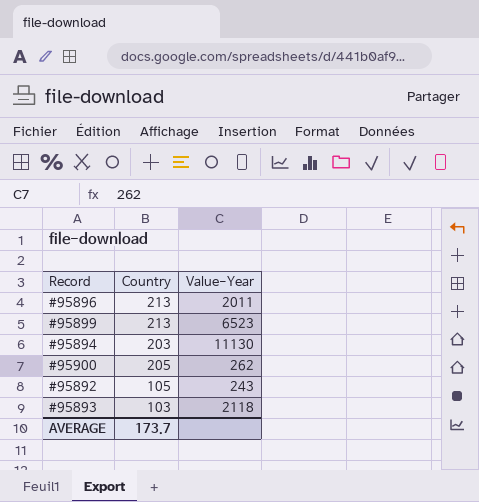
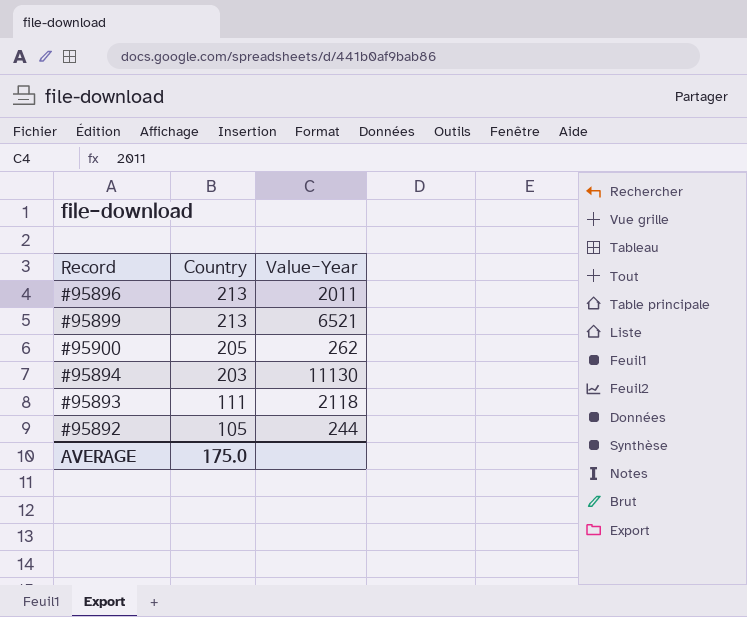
row order: none -> Country descending
#95899 | Value-Year: 6523 -> 6521
#95893 | Country: 103 -> 111
#95892 | Value-Year: 243 -> 244
AVERAGE | Country: 173.7 -> 175.0

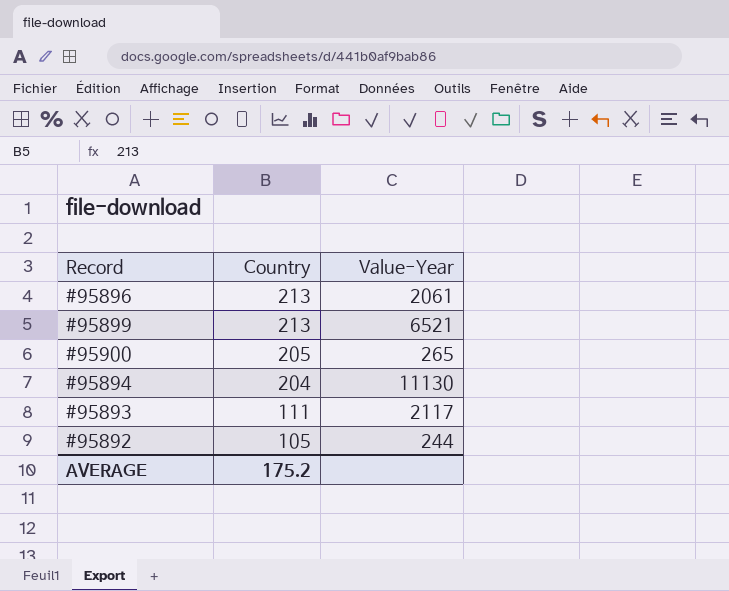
#95896 | Value-Year: 2011 -> 2061
#95900 | Value-Year: 262 -> 265
#95894 | Country: 203 -> 204
#95893 | Value-Year: 2118 -> 2117
AVERAGE | Country: 175.0 -> 175.2

